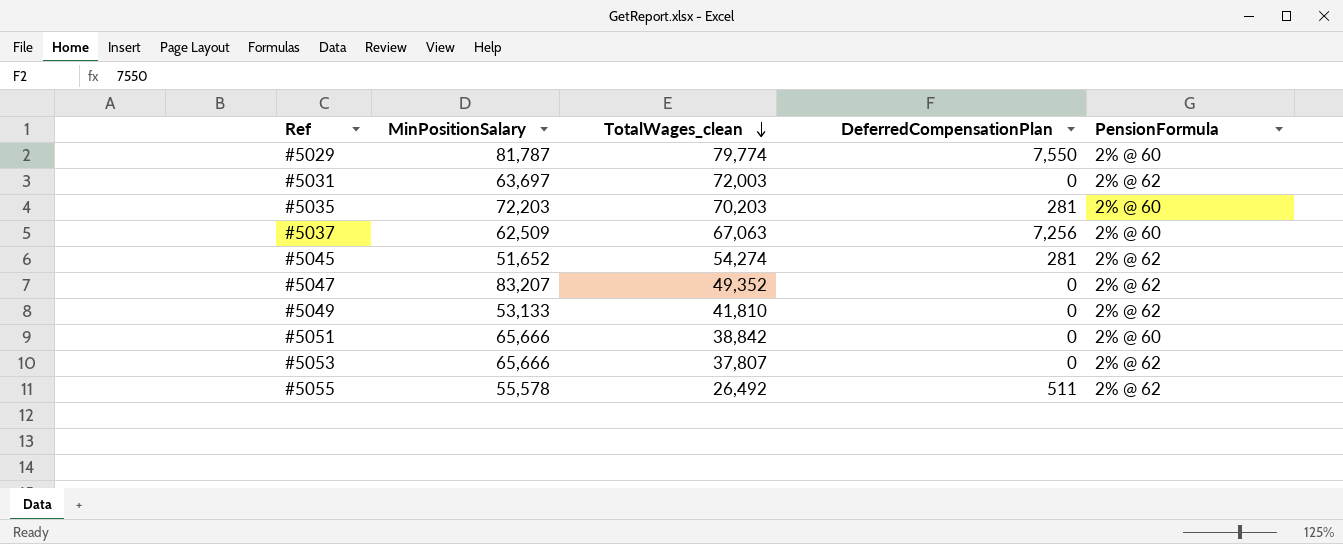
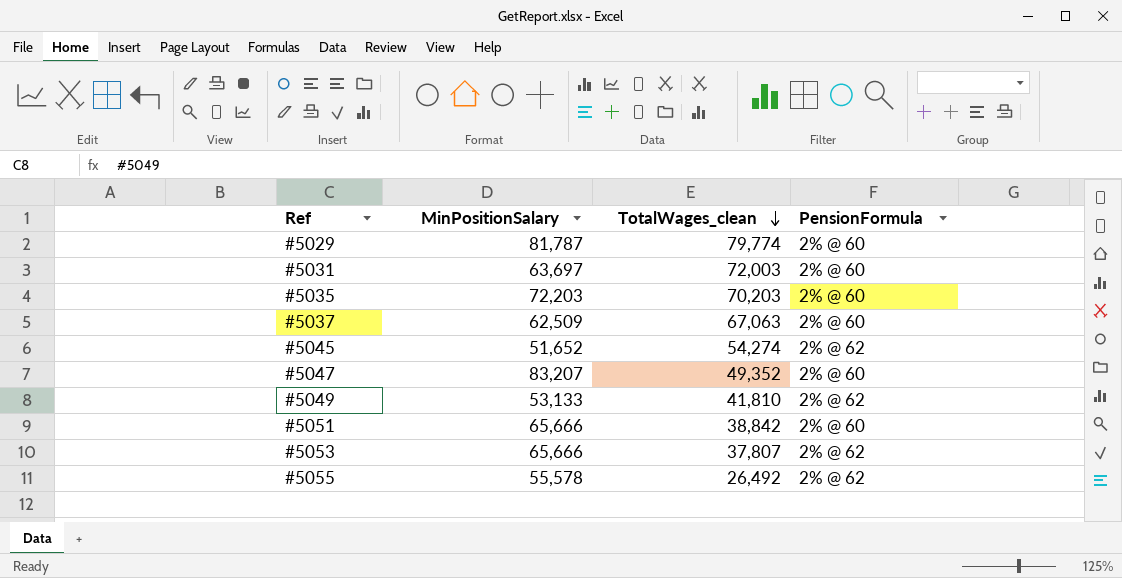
column DeferredCompensationPlan | position: 4 -> none
#5031 | PensionFormula: 2% @ 62 -> 2% @ 60
#5047 | PensionFormula: 2% @ 62 -> 2% @ 60

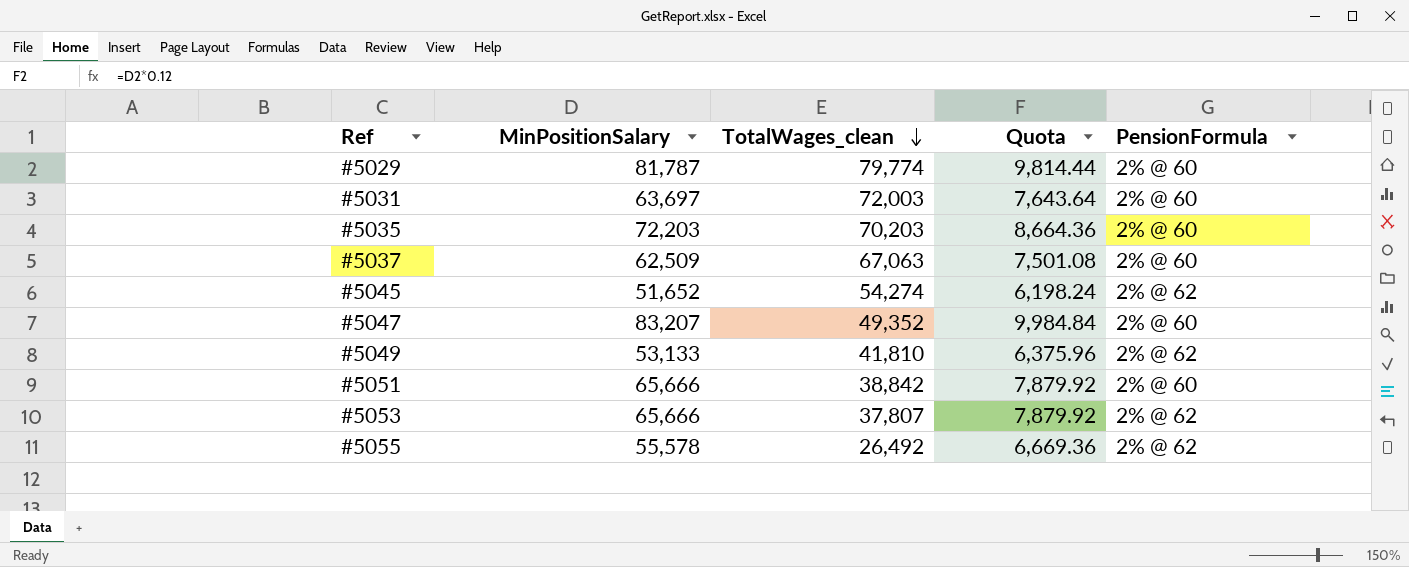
column Quota | formula: none -> [MinPositionSalary] * 0.12

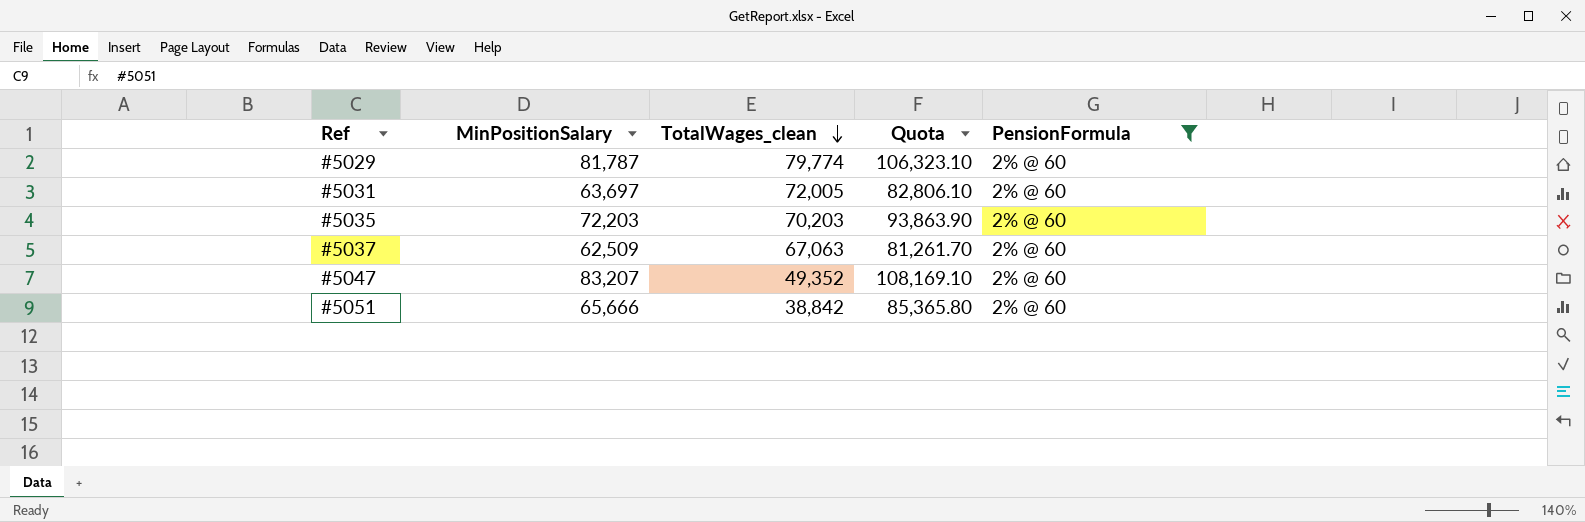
filter: none -> PensionFormula = 2% @ 60
column Quota | formula: [MinPositionSalary] * 0.12 -> [MinPositionSalary] * 1.3
#5031 | TotalWages_clean: 72,003 -> 72,005

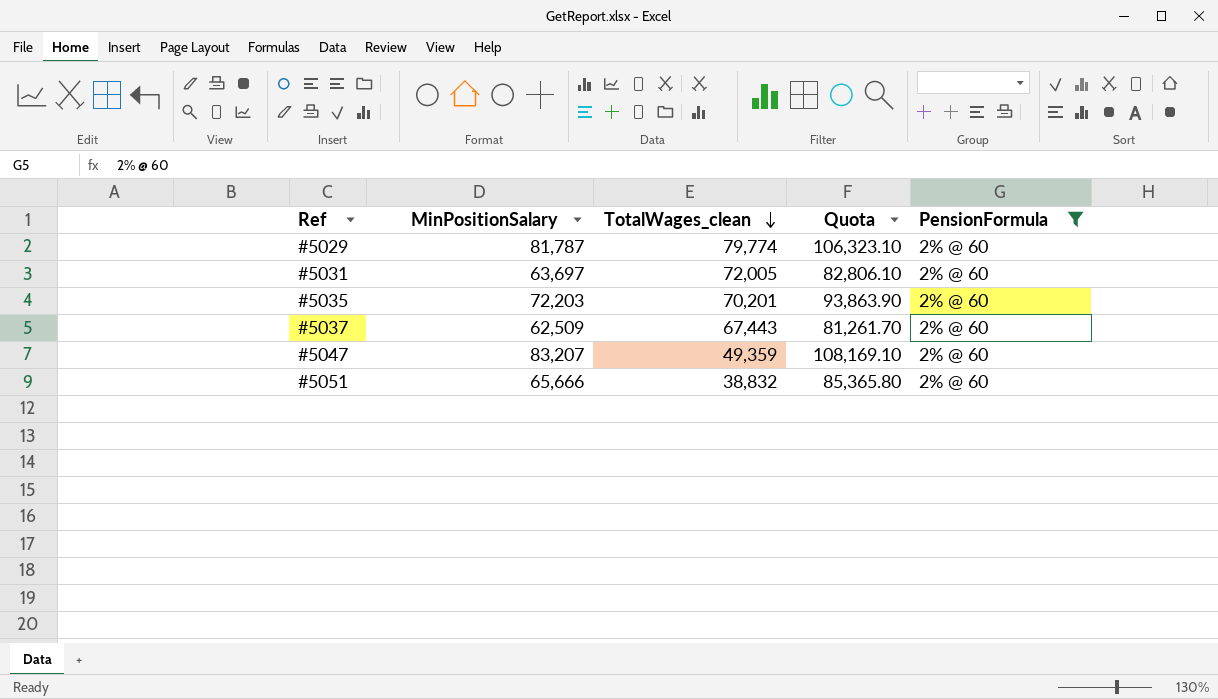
#5035 | TotalWages_clean: 70,203 -> 70,201
#5037 | TotalWages_clean: 67,063 -> 67,443
#5047 | TotalWages_clean: 49,352 -> 49,359
#5051 | TotalWages_clean: 38,842 -> 38,832

